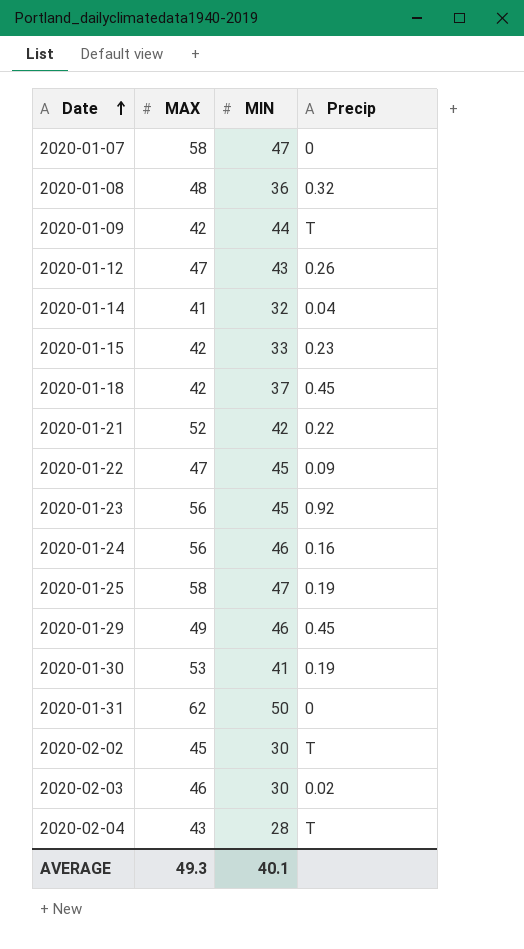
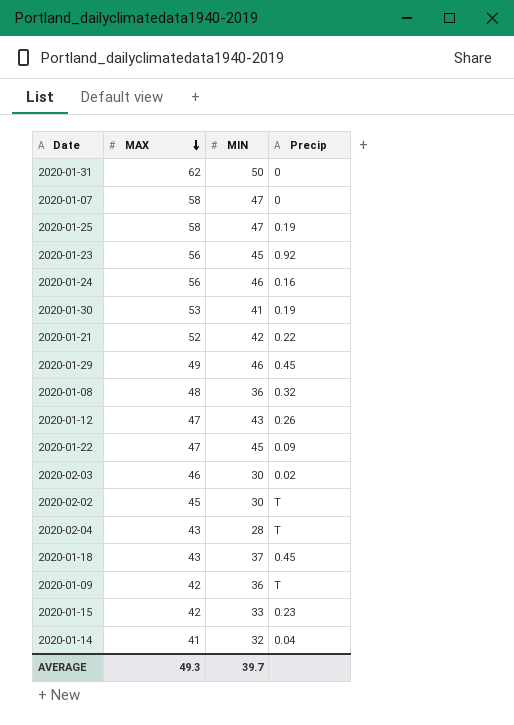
row order: Date ascending -> MAX descending
2020-01-18 | MAX: 42 -> 43
2020-01-09 | MIN: 44 -> 36
AVERAGE | MIN: 40.1 -> 39.7

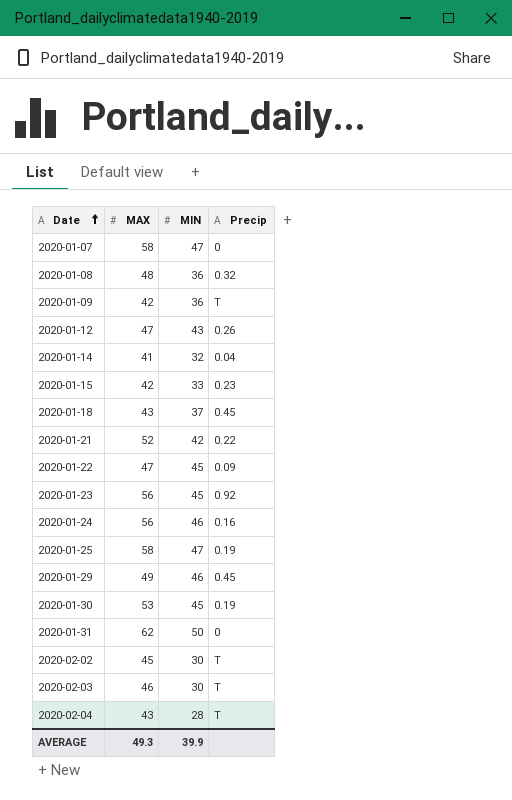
row order: MAX descending -> Date ascending
2020-01-30 | MIN: 41 -> 45
2020-02-03 | Precip: 0.02 -> T
AVERAGE | MIN: 39.7 -> 39.9

